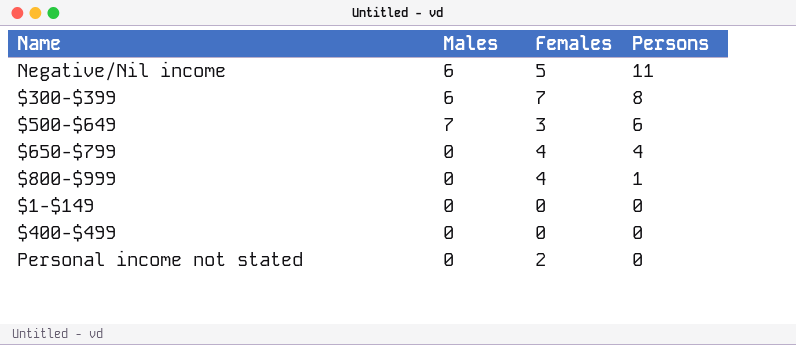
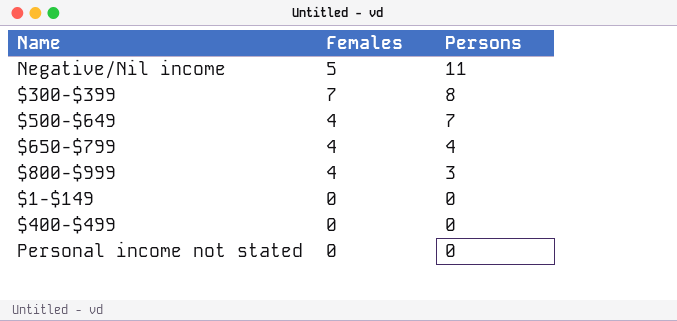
column Males | position: 2 -> none
$500-$649 | Females: 3 -> 4
$500-$649 | Persons: 6 -> 7
$800-$999 | Persons: 1 -> 3
Personal income not stated | Females: 2 -> 0

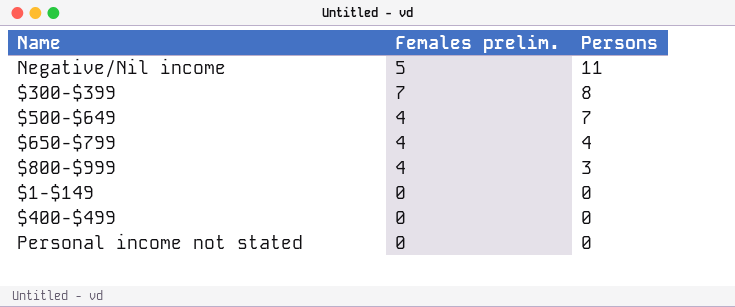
column name: Females -> Females prelim.

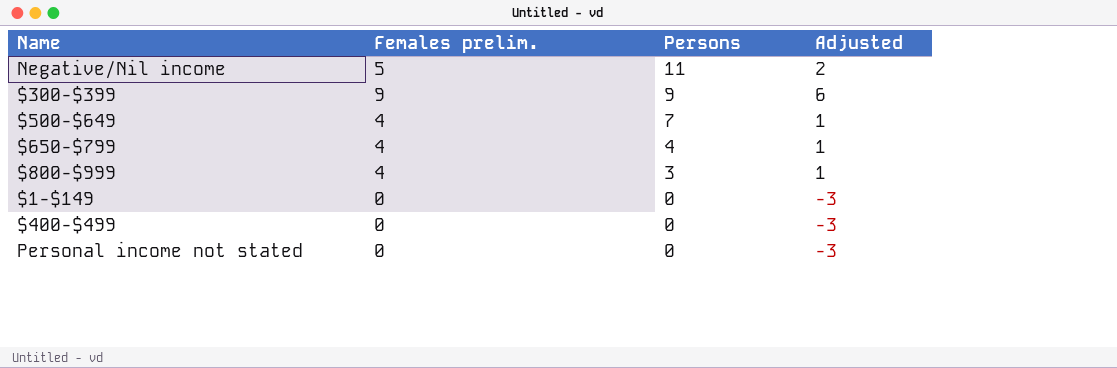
column Adjusted | formula: none -> [Females prelim.] - 3
$300-$399 | Females prelim.: 7 -> 9
$300-$399 | Persons: 8 -> 9

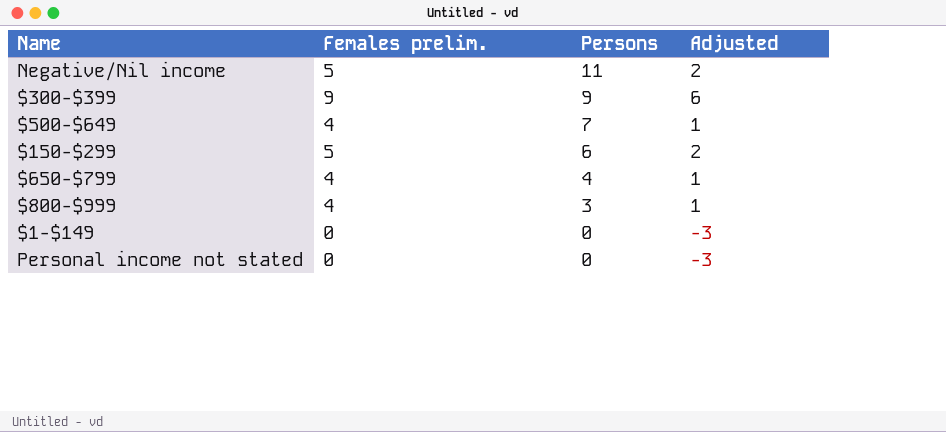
row $400-$499: 0 | 0 | -3 -> none
row $150-$299: none -> 5 | 6 | 2

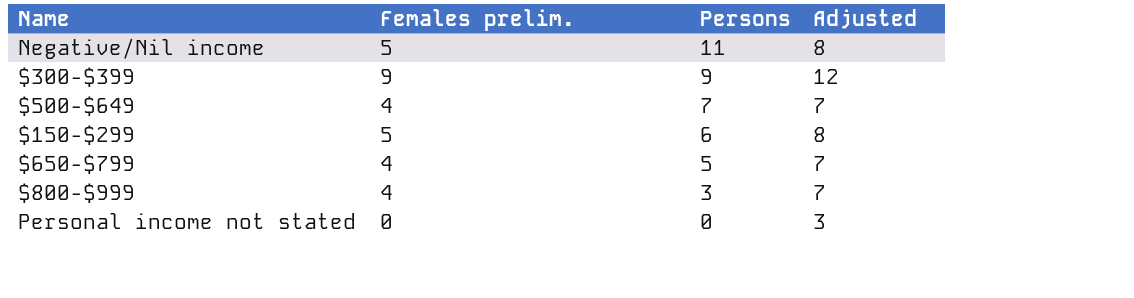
column Adjusted | formula: [Females prelim.] - 3 -> [Females prelim.] + 3
row $1-$149: 0 | 0 | -3 -> none
$650-$799 | Persons: 4 -> 5

